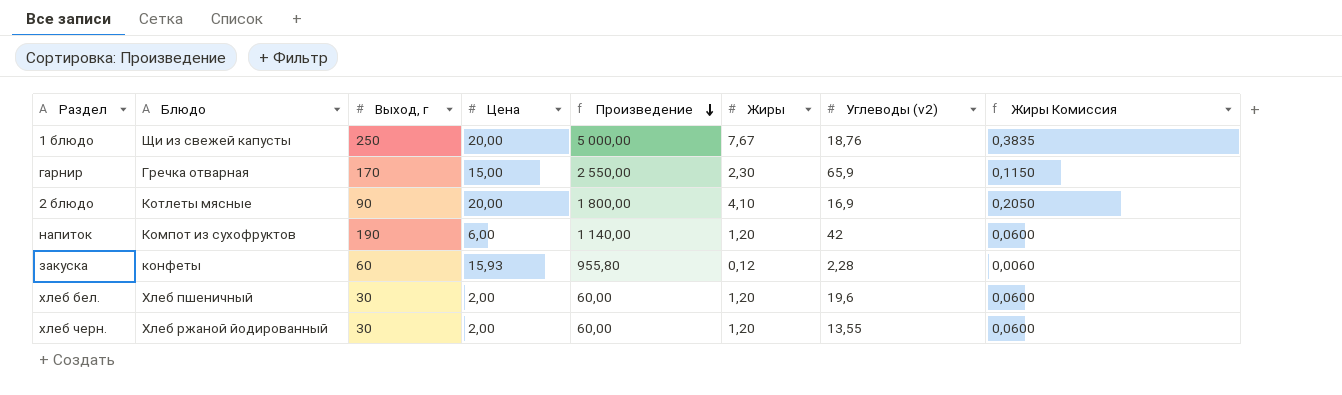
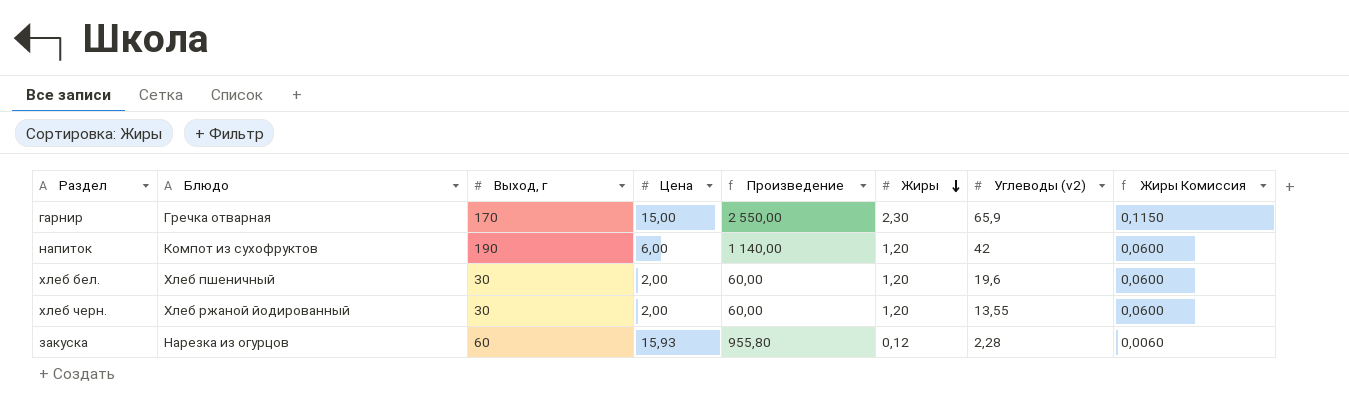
row order: Произведение descending -> Жиры descending
row 1 блюдо: Щи из свежей капусты | 250 | 20,00 | 5 000,00 | 7,67 | 18,76 | 0,3835 -> none
row 2 блюдо: Котлеты мясные | 90 | 20,00 | 1 800,00 | 4,10 | 16,9 | 0,2050 -> none
закуска | Блюдо: конфеты -> Нарезка из огурцов

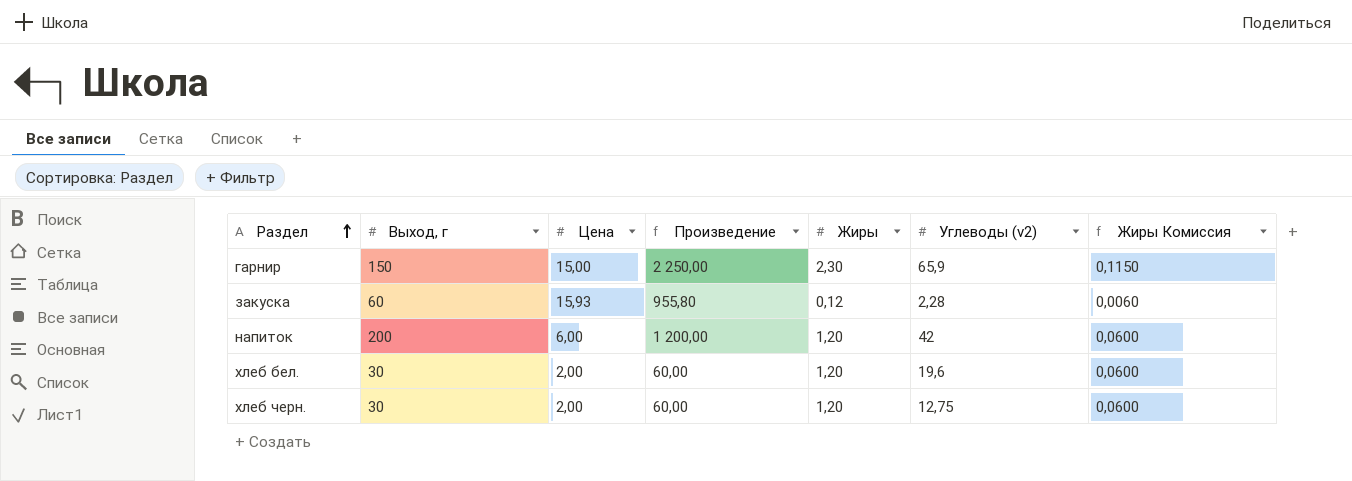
row order: Жиры descending -> Раздел ascending
column Блюдо | position: 2 -> none
гарнир | Выход, г: 170 -> 150
гарнир | Произведение: 2 550,00 -> 2 250,00
напиток | Выход, г: 190 -> 200
напиток | Произведение: 1 140,00 -> 1 200,00
хлеб черн. | Углеводы (v2): 13,55 -> 12,75

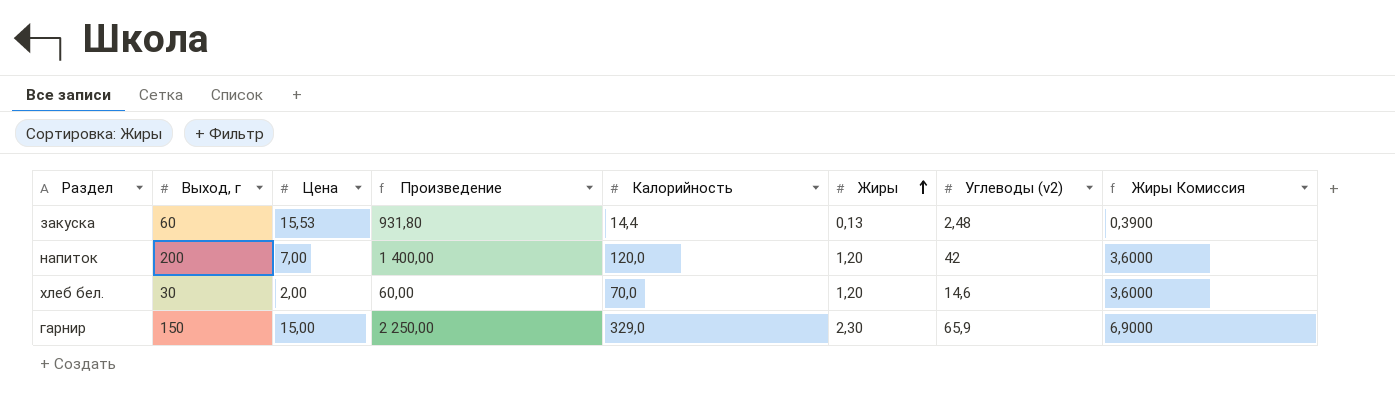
row order: Раздел ascending -> Жиры ascending
column Калорийность | position: none -> 5
column Жиры Комиссия | formula: [Жиры] * 0,05 -> [Жиры] * 3
row хлеб черн.: 30 | 2,00 | 60,00 | 1,20 | 12,75 | 0,0600 -> none
закуска | Цена: 15,93 -> 15,53
закуска | Произведение: 955,80 -> 931,80
закуска | Жиры: 0,12 -> 0,13
закуска | Углеводы (v2): 2,28 -> 2,48
напиток | Цена: 6,00 -> 7,00
напиток | Произведение: 1 200,00 -> 1 400,00
хлеб бел. | Углеводы (v2): 19,6 -> 14,6

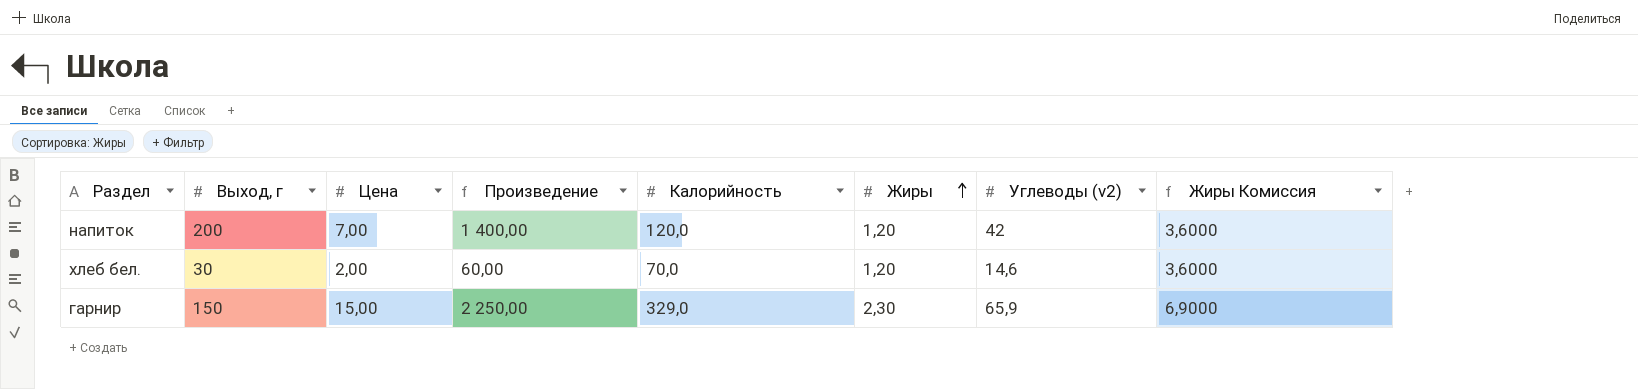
row закуска: 60 | 15,53 | 931,80 | 14,4 | 0,13 | 2,48 | 0,3900 -> none

